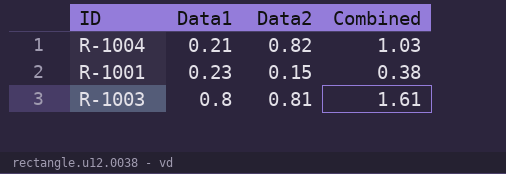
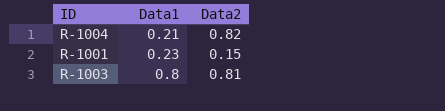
column Combined | formula: [Data1] + [Data2] -> none

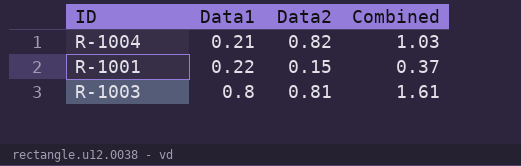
column Combined | formula: none -> [Data1] + [Data2]
R-1001 | Data1: 0.23 -> 0.22

